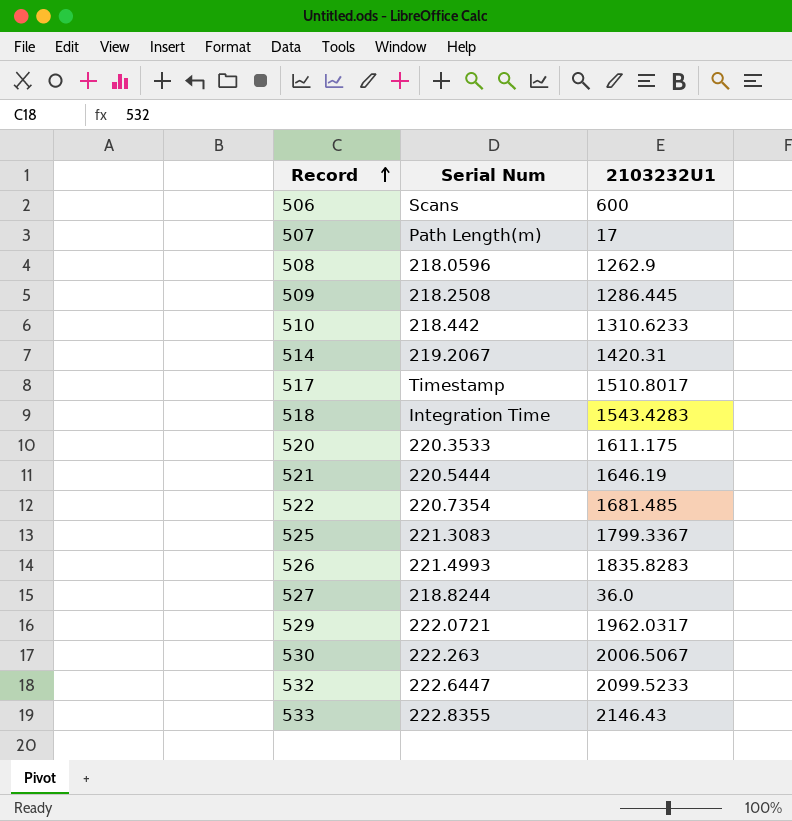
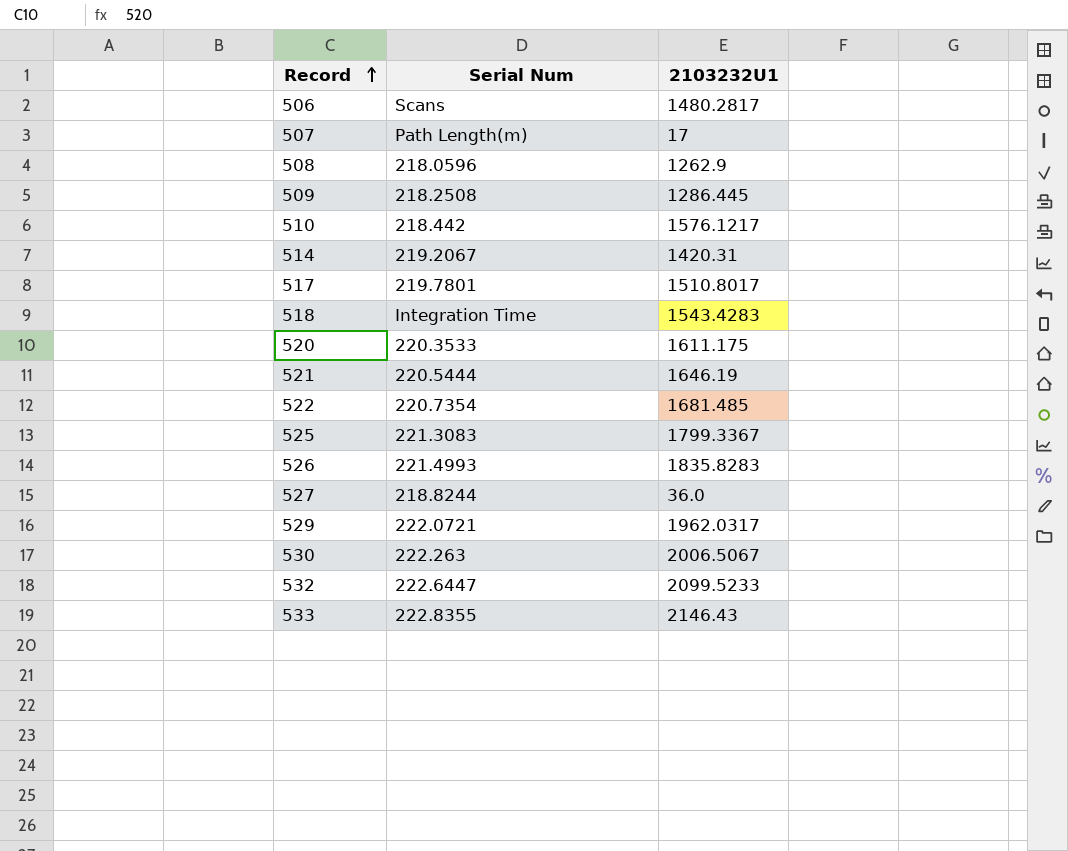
506 | 2103232U1: 600 -> 1480.2817
510 | 2103232U1: 1310.6233 -> 1576.1217
517 | Serial Num: Timestamp -> 219.7801

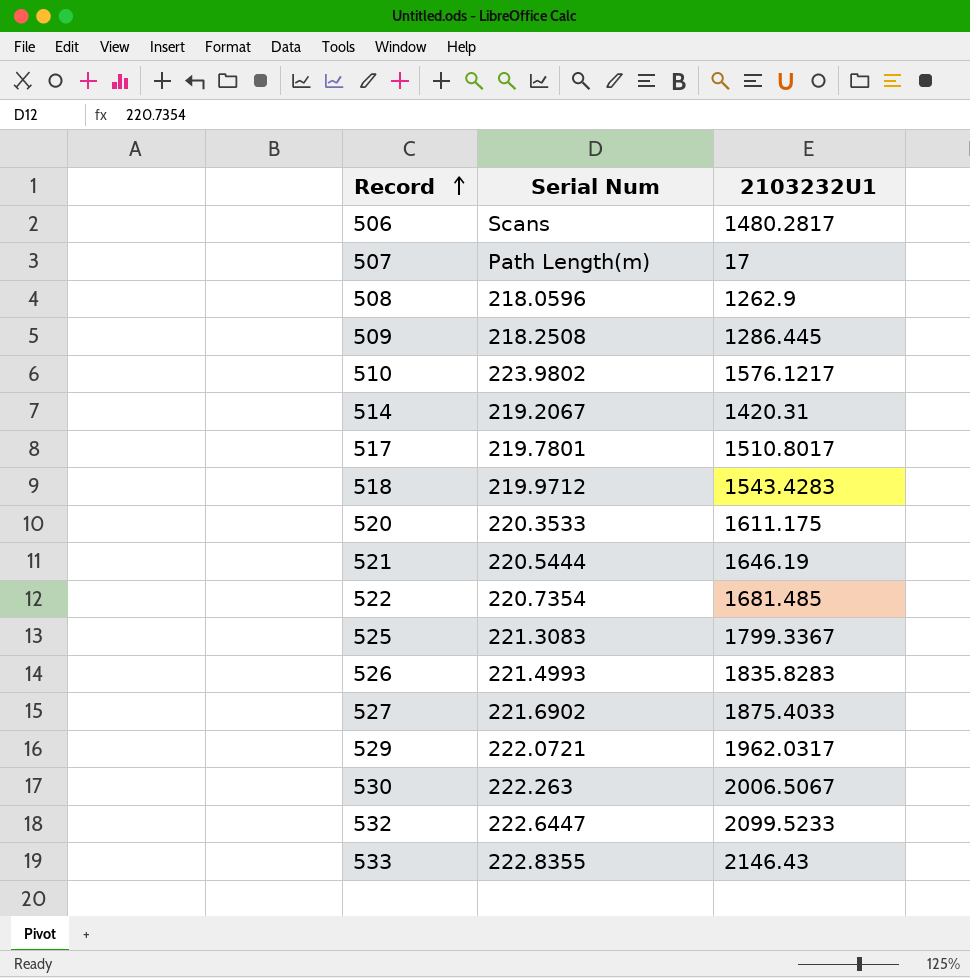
510 | Serial Num: 218.442 -> 223.9802
518 | Serial Num: Integration Time -> 219.9712
527 | Serial Num: 218.8244 -> 221.6902
527 | 2103232U1: 36.0 -> 1875.4033

